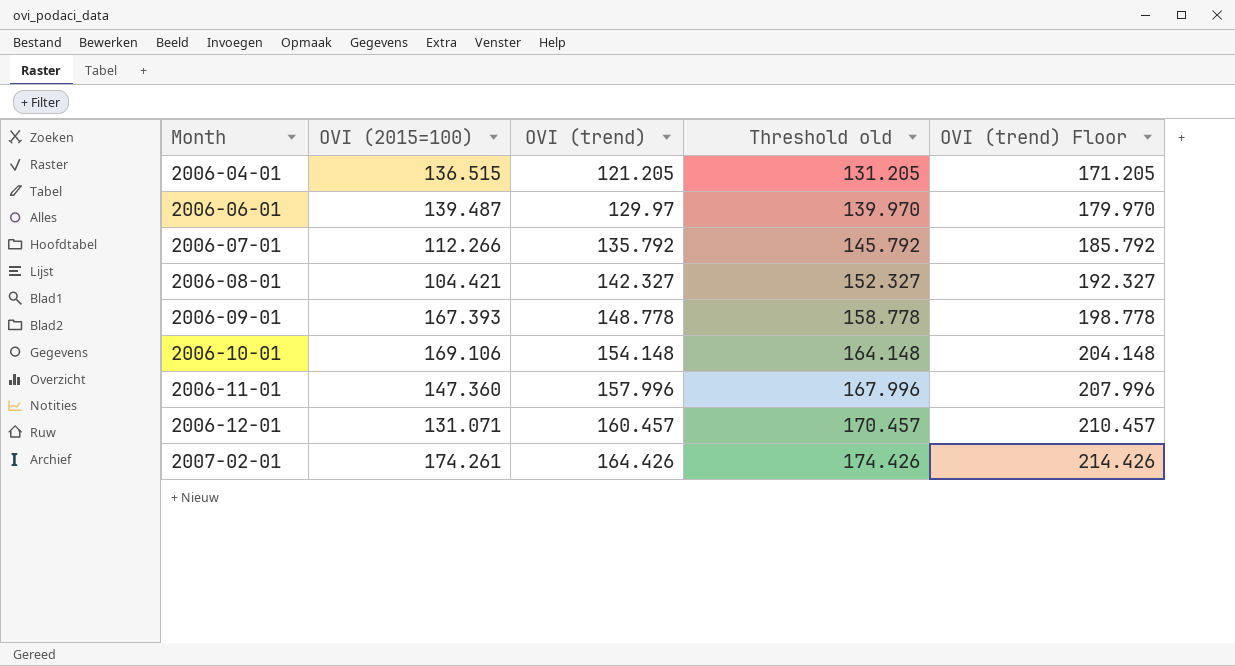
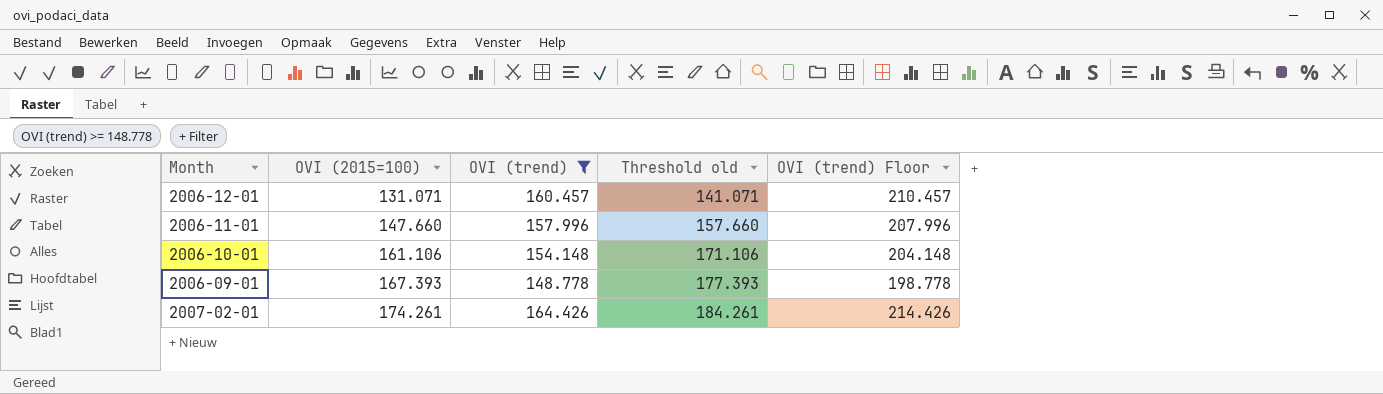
filter: none -> OVI (trend) >= 148.778
row order: Month ascending -> OVI (2015=100) ascending
column Threshold old | formula: [OVI (trend)] + 10 -> [OVI (2015=100)] + 10
2006-11-01 | OVI (2015=100): 147.360 -> 147.660
2006-10-01 | OVI (2015=100): 169.106 -> 161.106

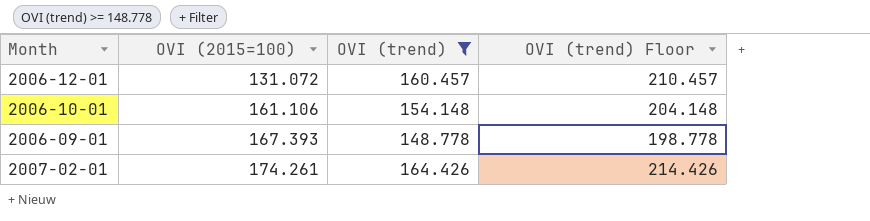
column Threshold old | formula: [OVI (2015=100)] + 10 -> none
row 2006-11-01: 147.660 | 157.996 | 157.660 | 207.996 -> none
2006-12-01 | OVI (2015=100): 131.071 -> 131.072

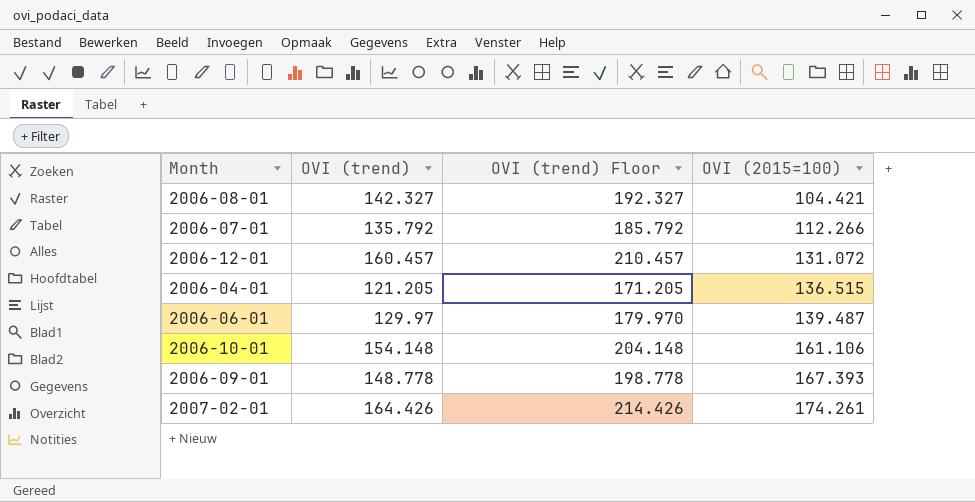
filter: OVI (trend) >= 148.778 -> none
column OVI (2015=100) | position: 2 -> 4

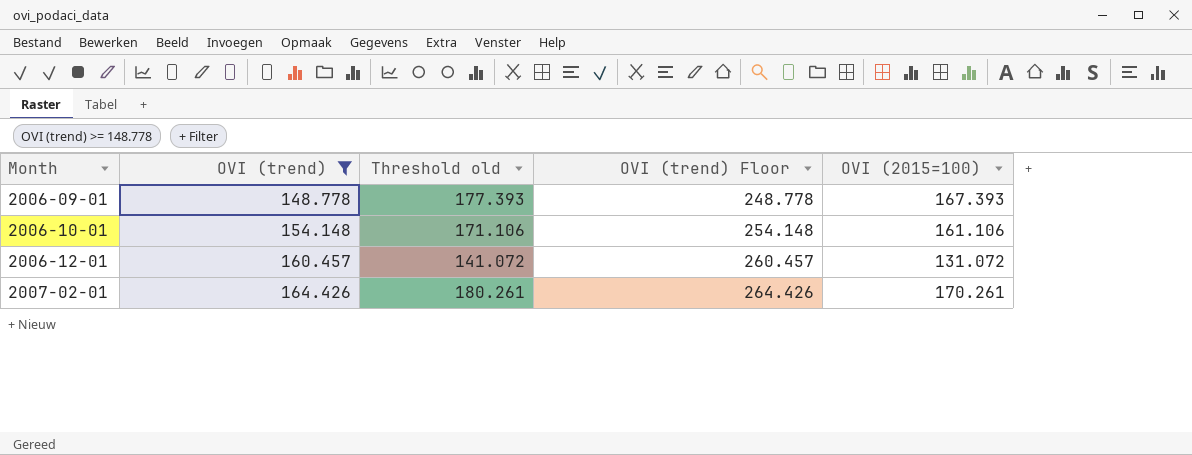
filter: none -> OVI (trend) >= 148.778
row order: OVI (2015=100) ascending -> Month ascending
column Threshold old | formula: none -> [OVI (2015=100)] + 10
column OVI (trend) Floor | formula: [OVI (trend)] + 50 -> [OVI (trend)] + 100
2007-02-01 | OVI (2015=100): 174.261 -> 170.261

